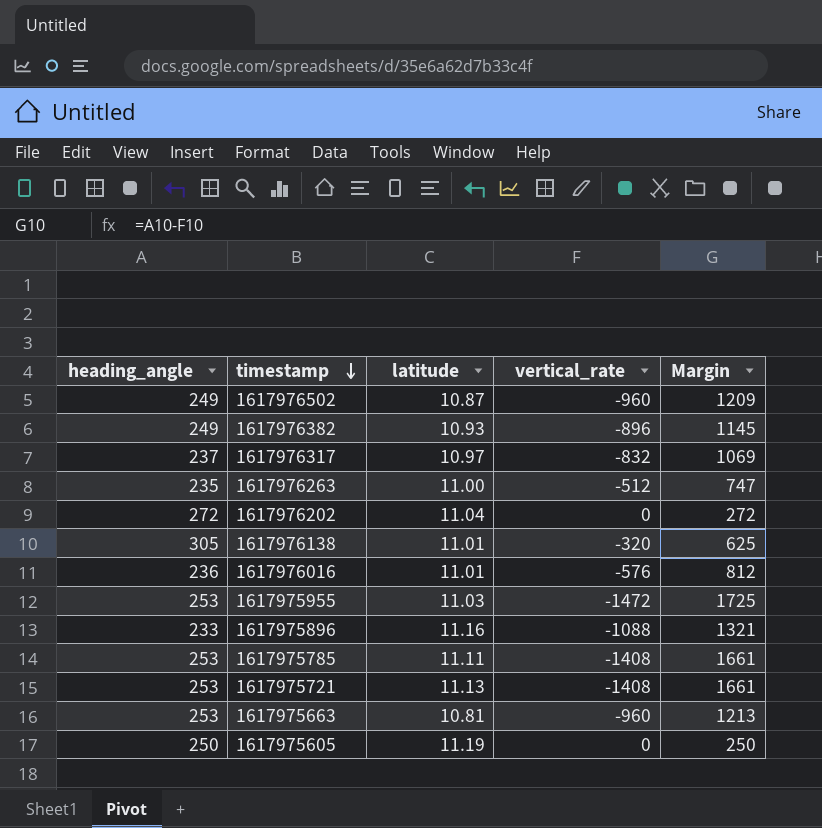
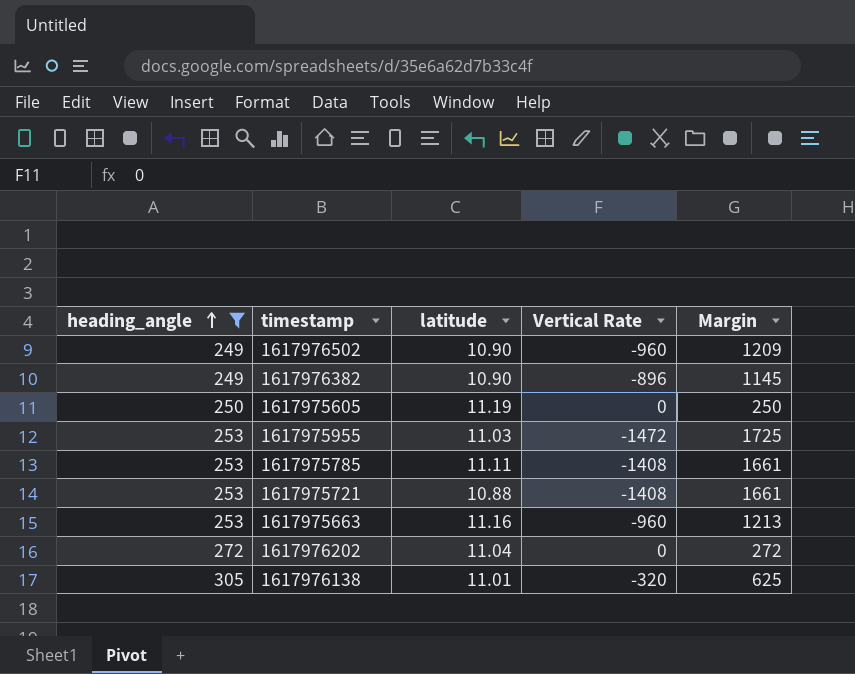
filter: none -> heading_angle >= 249
row order: timestamp descending -> heading_angle ascending
column name: vertical_rate -> Vertical Rate
1617976502 | latitude: 10.87 -> 10.90
1617976382 | latitude: 10.93 -> 10.90
1617975721 | latitude: 11.13 -> 10.88
1617975663 | latitude: 10.81 -> 11.16

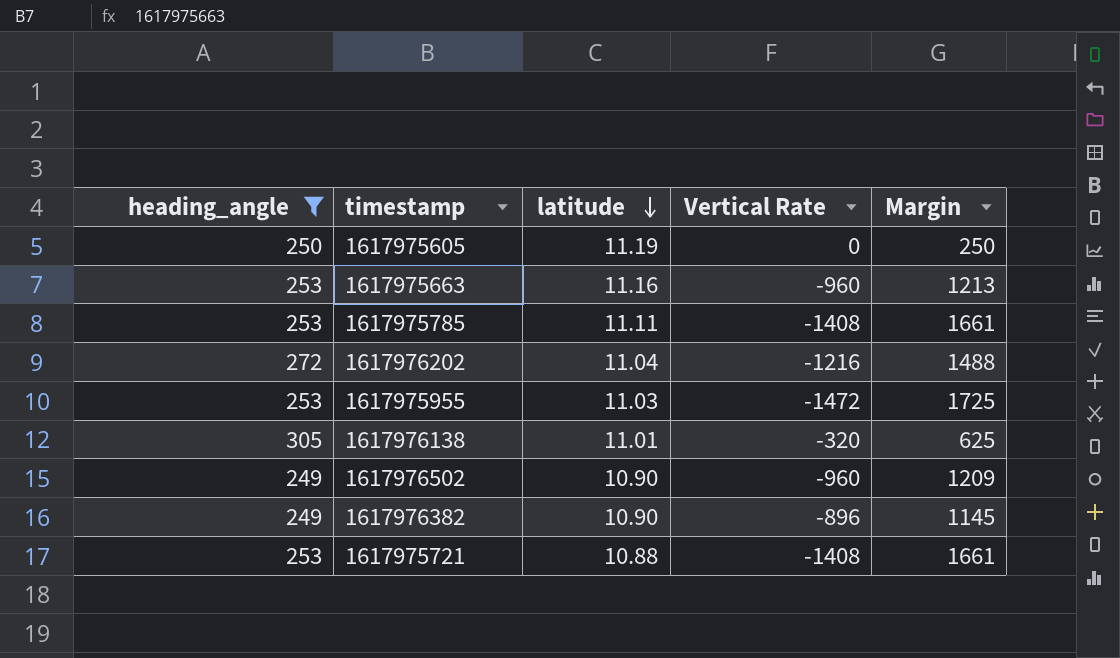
row order: heading_angle ascending -> latitude descending
1617976202 | Vertical Rate: 0 -> -1216
1617976202 | Margin: 272 -> 1488

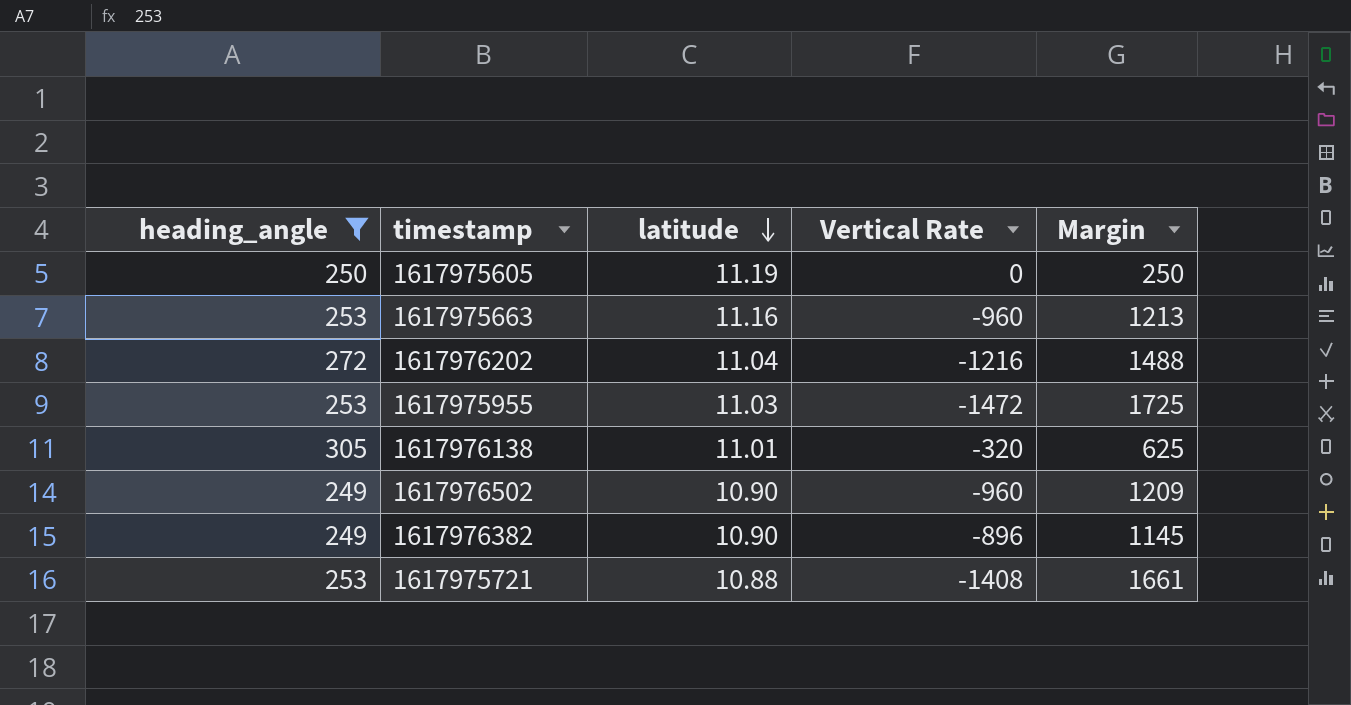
row 1617975785: 253 | 11.11 | -1408 | 1661 -> none

